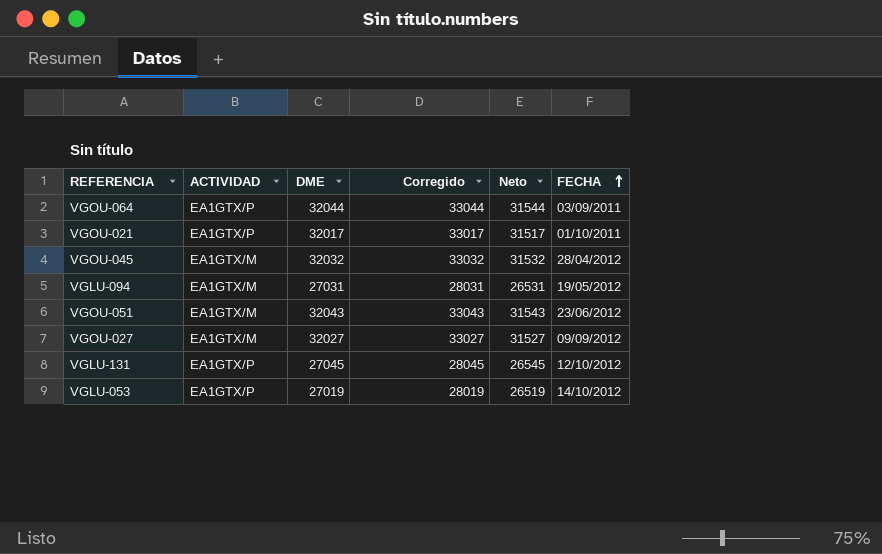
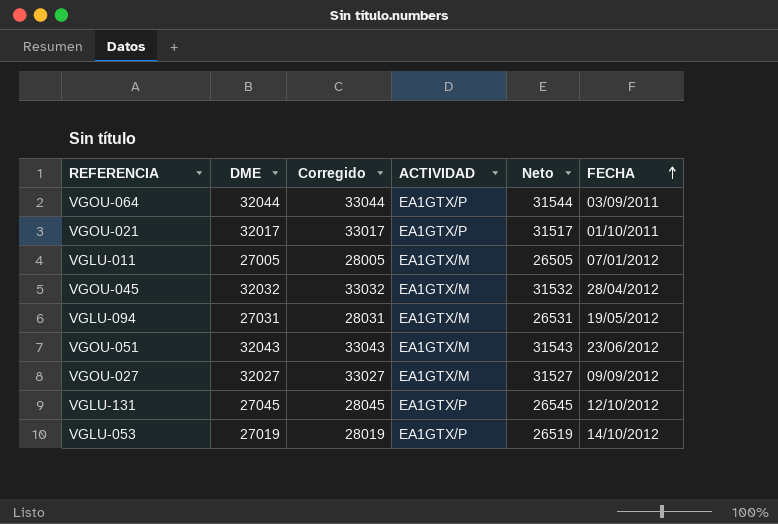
column ACTIVIDAD | position: 2 -> 4
row VGLU-011: none -> 27005 | 28005 | EA1GTX/M | 26505 | 07/01/2012

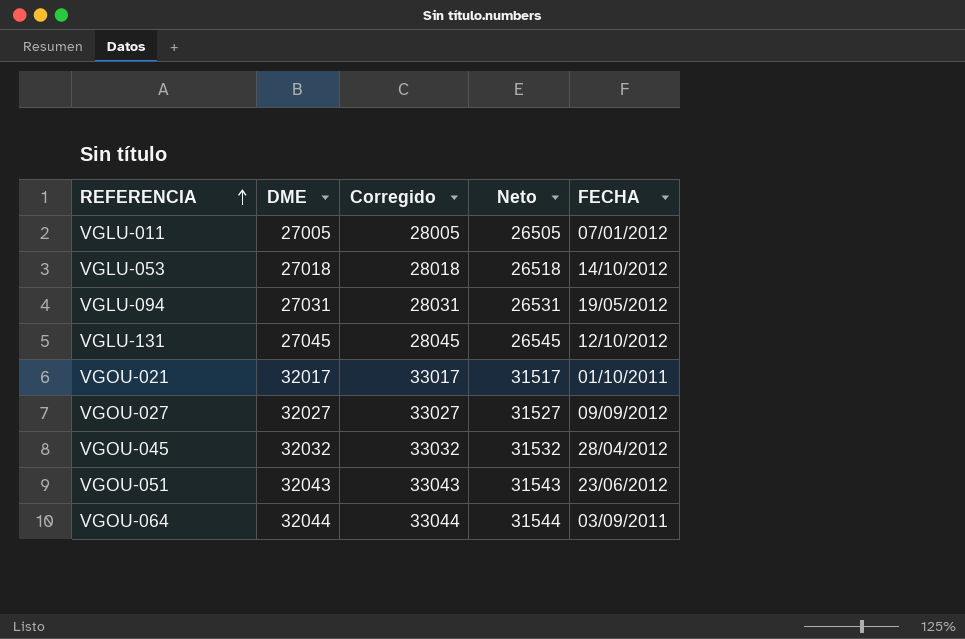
row order: FECHA ascending -> REFERENCIA ascending
column ACTIVIDAD | position: 4 -> none
VGLU-053 | DME: 27019 -> 27018
VGLU-053 | Corregido: 28019 -> 28018
VGLU-053 | Neto: 26519 -> 26518

